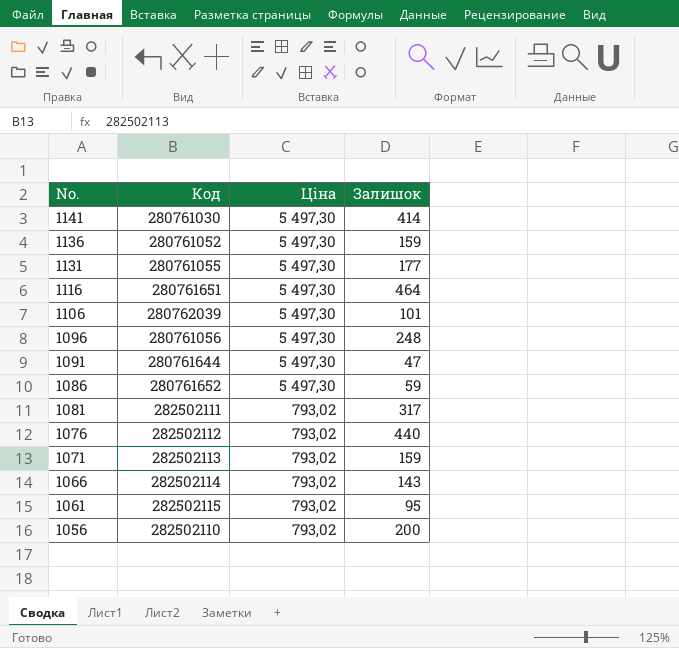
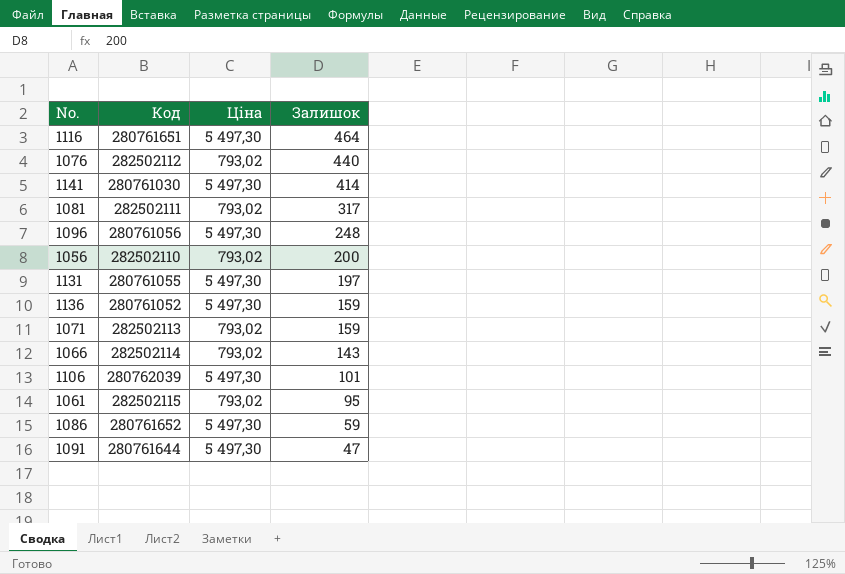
row order: No. descending -> Залишок descending
1131 | Залишок: 177 -> 197

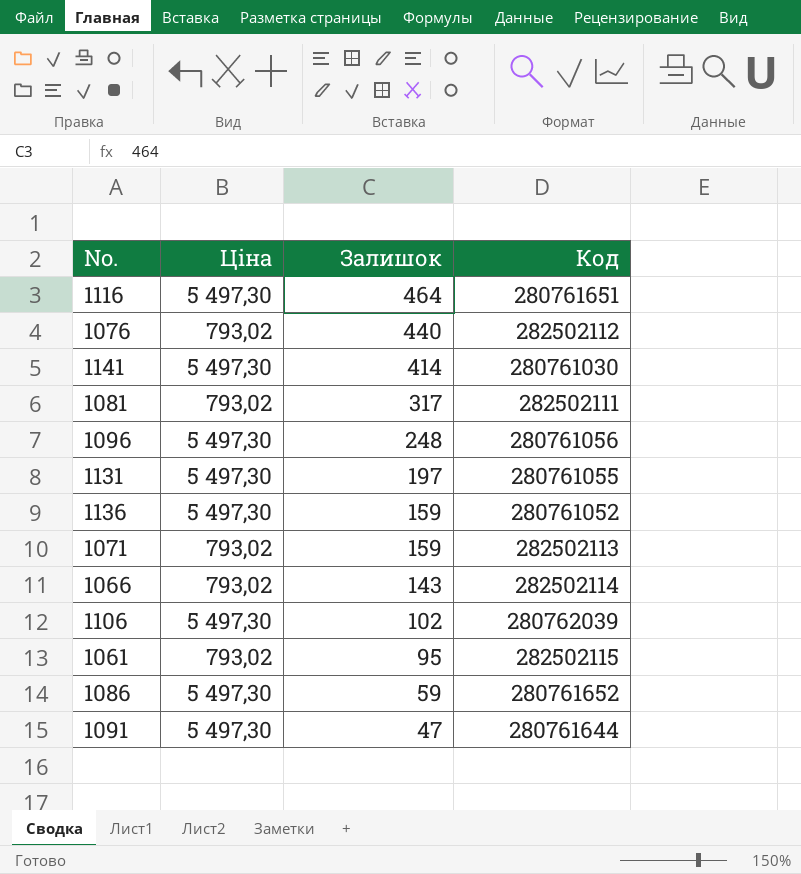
column Код | position: 2 -> 4
row 1056: 282502110 | 793,02 | 200 -> none
1106 | Залишок: 101 -> 102

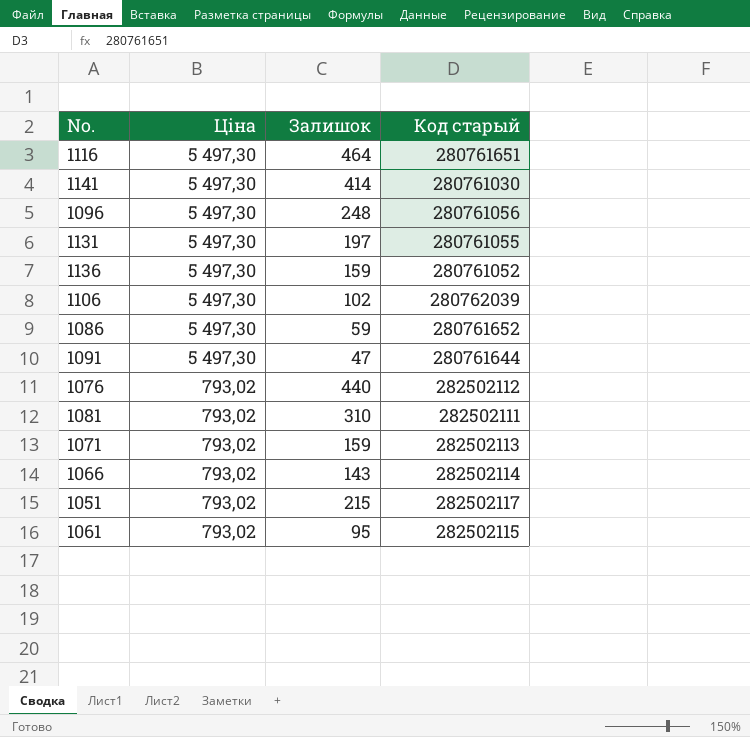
row order: Залишок descending -> Ціна descending
column name: Код -> Код старый
1081 | Залишок: 317 -> 310
row 1051: none -> 793,02 | 215 | 282502117

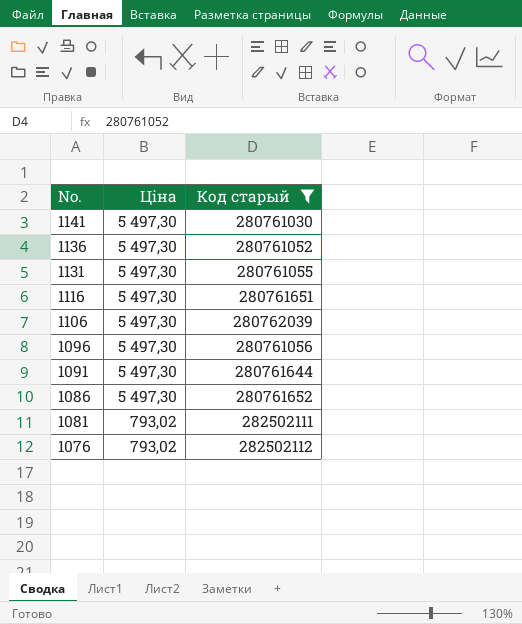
filter: none -> Код старый <= 282502112
row order: Ціна descending -> No. descending
column Залишок | position: 3 -> none

